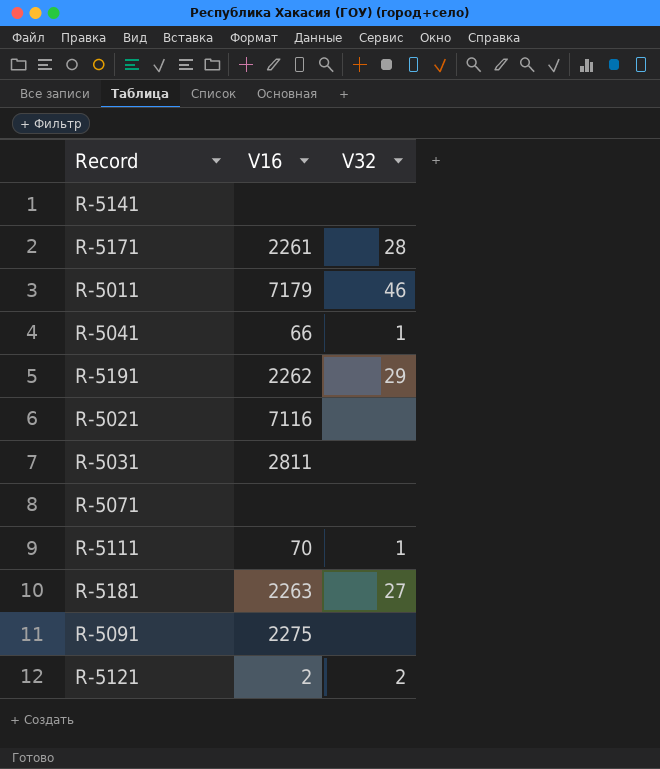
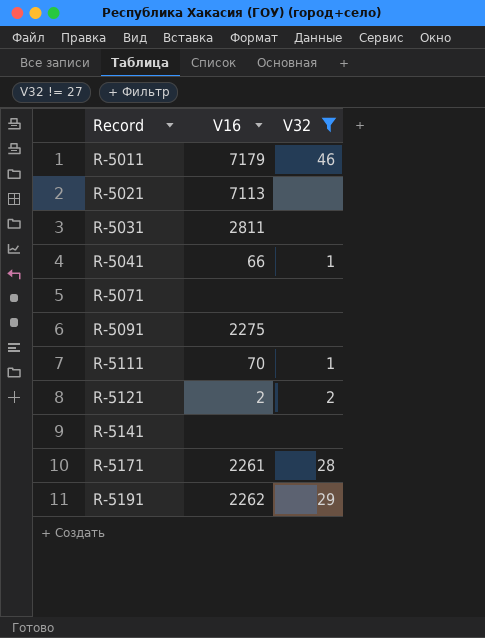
filter: none -> V32 != 27
row order: none -> Record ascending
R-5021 | V16: 7116 -> 7113

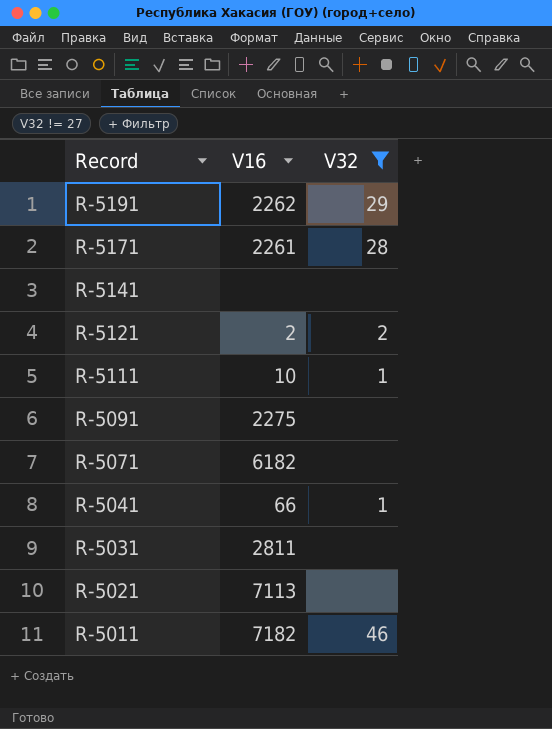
row order: Record ascending -> Record descending
R-5111 | V16: 70 -> 10
R-5071 | V16: none -> 6182
R-5011 | V16: 7179 -> 7182

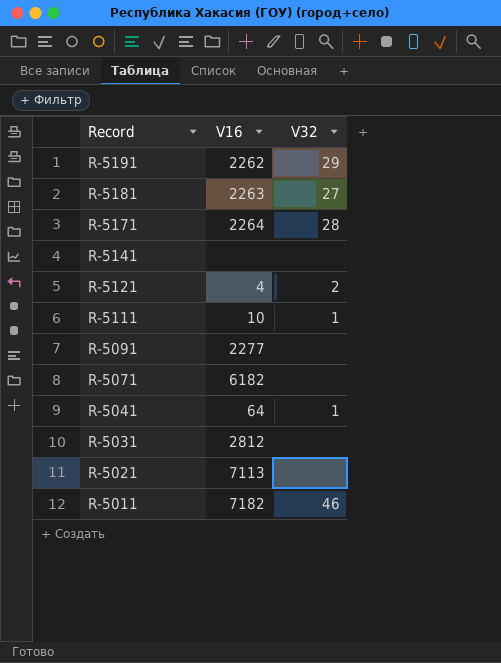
filter: V32 != 27 -> none
R-5171 | V16: 2261 -> 2264
R-5121 | V16: 2 -> 4
R-5091 | V16: 2275 -> 2277
R-5041 | V16: 66 -> 64
R-5031 | V16: 2811 -> 2812

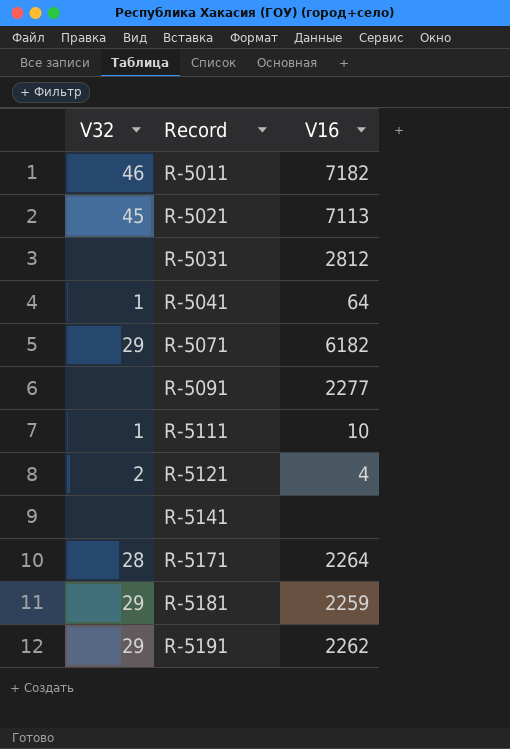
row order: Record descending -> Record ascending
column V32 | position: 3 -> 1
R-5021 | V32: none -> 45
R-5071 | V32: none -> 29
R-5181 | V32: 27 -> 29
R-5181 | V16: 2263 -> 2259

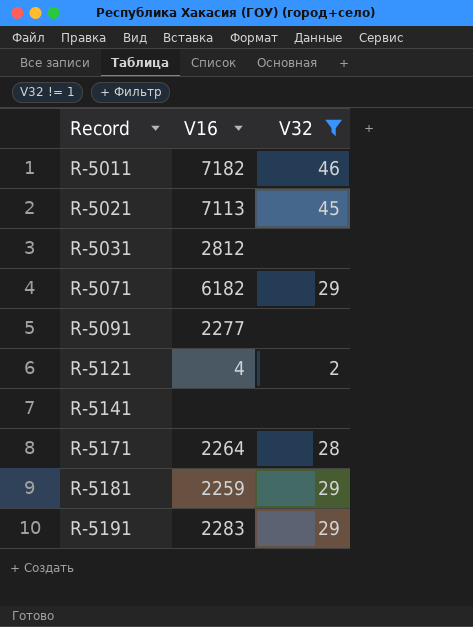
filter: none -> V32 != 1
column V32 | position: 1 -> 3
R-5191 | V16: 2262 -> 2283

